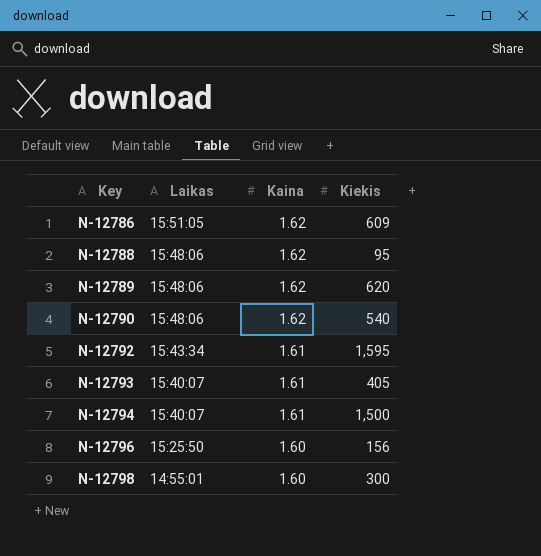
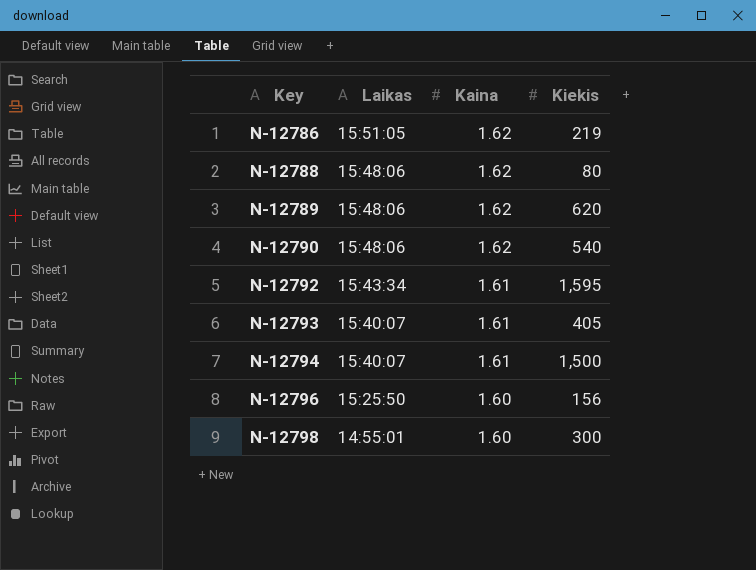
N-12786 | Kiekis: 609 -> 219
N-12788 | Kiekis: 95 -> 80

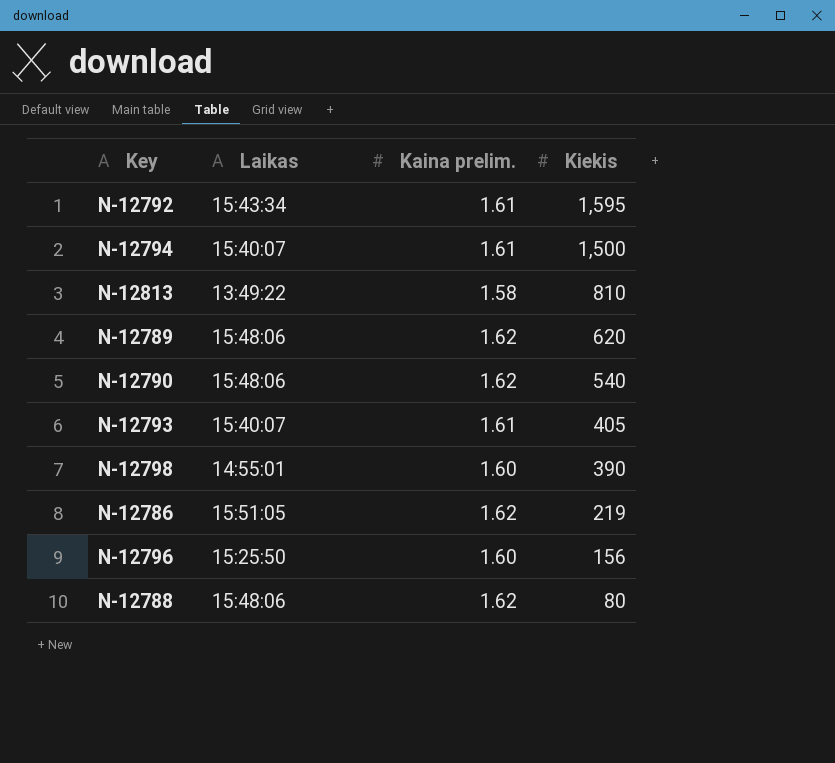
row order: Key ascending -> Kiekis descending
column name: Kaina -> Kaina prelim.
row N-12813: none -> 13:49:22 | 1.58 | 810
N-12798 | Kiekis: 300 -> 390

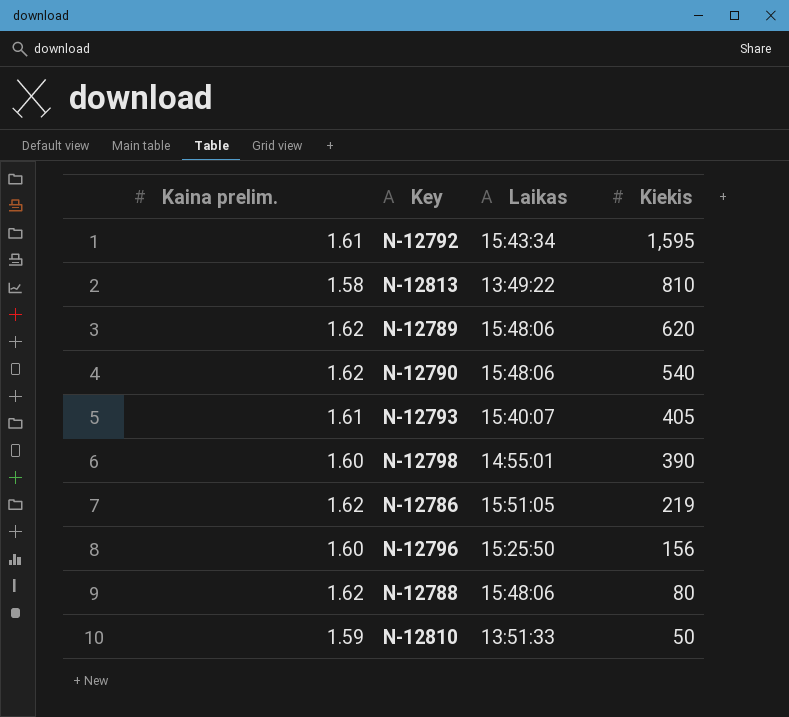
column Kaina prelim. | position: 3 -> 1
row N-12794: 15:40:07 | 1.61 | 1,500 -> none
row N-12810: none -> 1.59 | 13:51:33 | 50

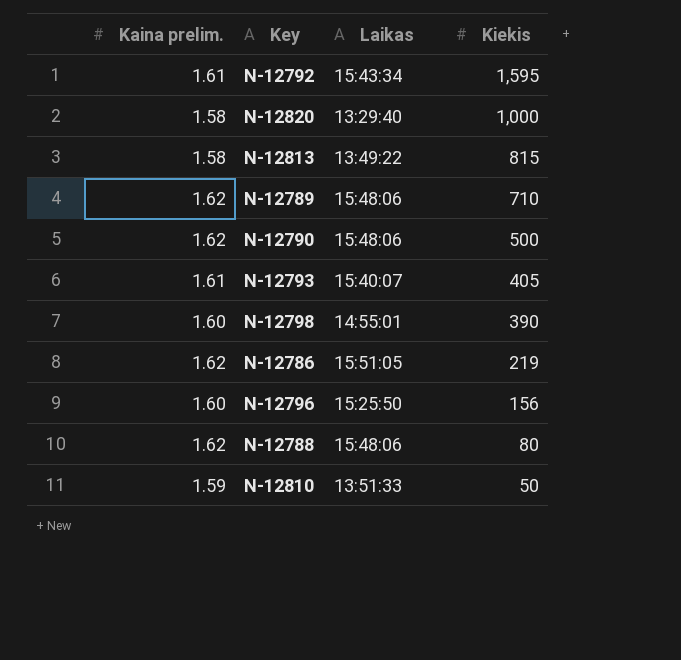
row N-12820: none -> 1.58 | 13:29:40 | 1,000
N-12813 | Kiekis: 810 -> 815
N-12789 | Kiekis: 620 -> 710
N-12790 | Kiekis: 540 -> 500

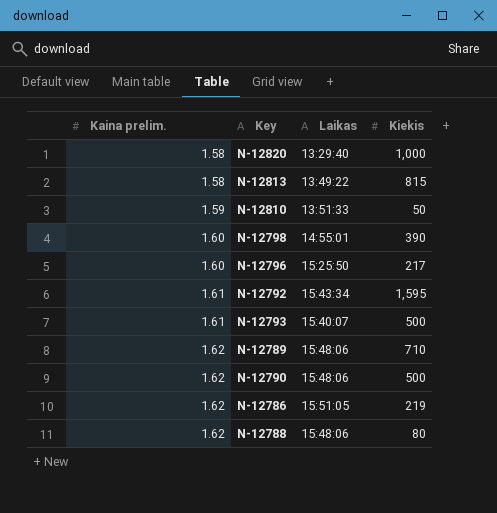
row order: Kiekis descending -> Kaina prelim. ascending
N-12796 | Kiekis: 156 -> 217
N-12793 | Kiekis: 405 -> 500

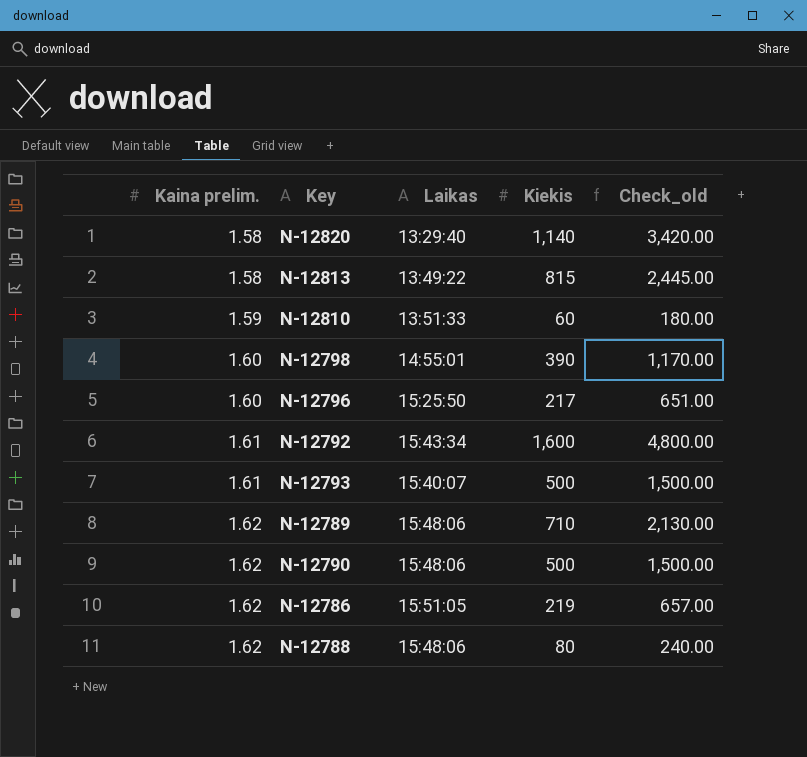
column Check_old | formula: none -> [Kiekis] * 3
N-12820 | Kiekis: 1,000 -> 1,140
N-12810 | Kiekis: 50 -> 60
N-12792 | Kiekis: 1,595 -> 1,600

